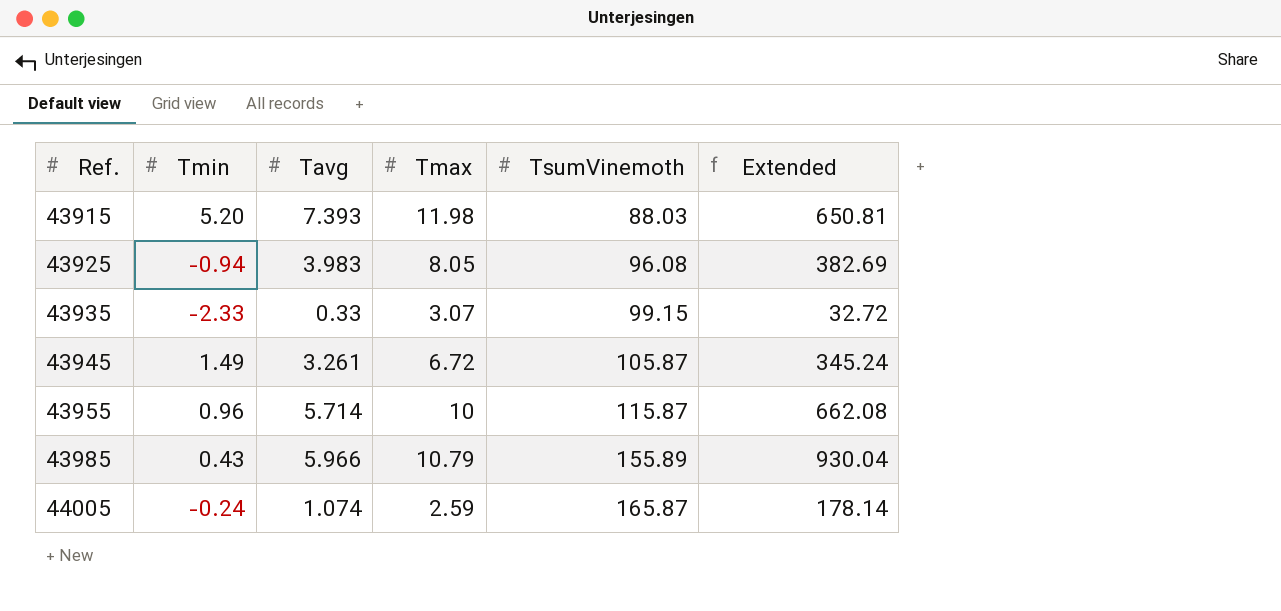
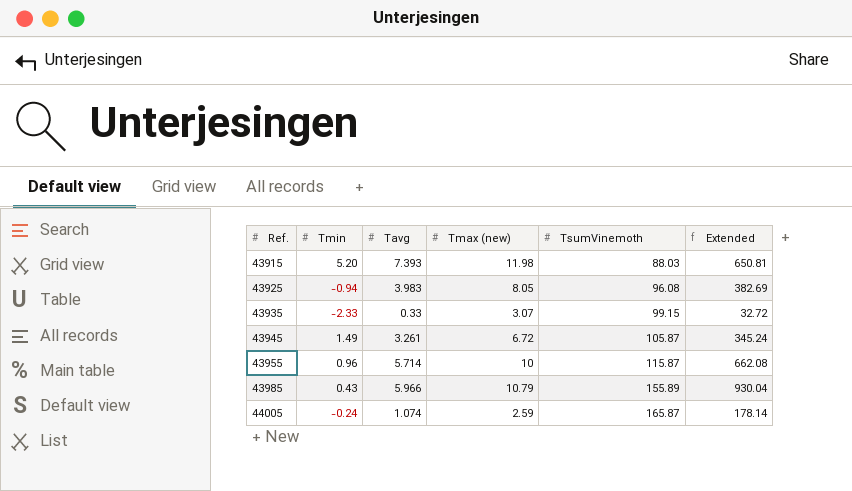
column name: Tmax -> Tmax (new)

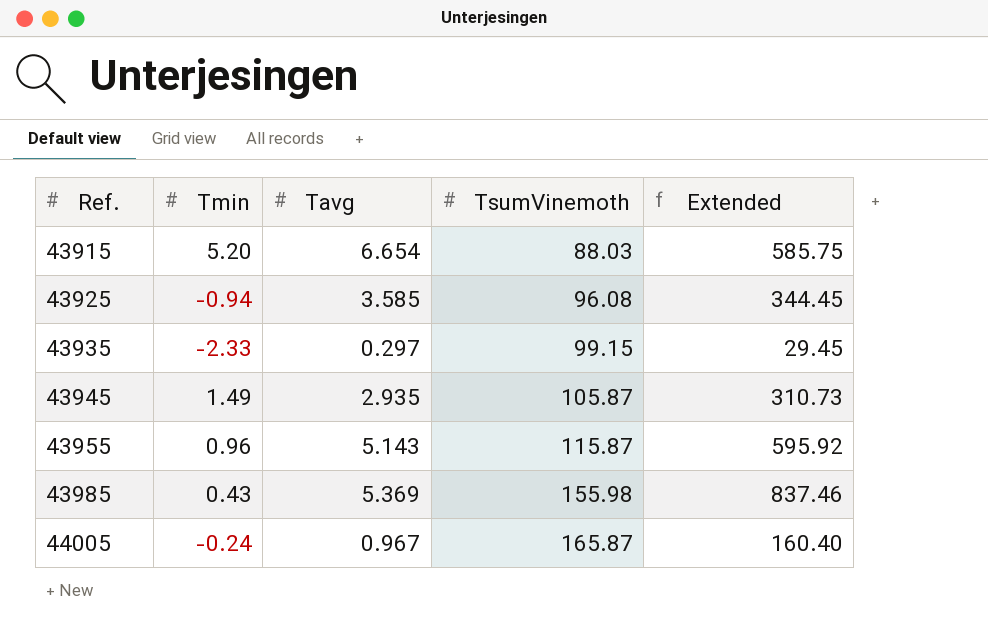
column Tmax (new) | position: 4 -> none
43915 | Tavg: 7.393 -> 6.654
43915 | Extended: 650.81 -> 585.75
43925 | Tavg: 3.983 -> 3.585
43925 | Extended: 382.69 -> 344.45
43935 | Tavg: 0.33 -> 0.297
43935 | Extended: 32.72 -> 29.45
43945 | Tavg: 3.261 -> 2.935
43945 | Extended: 345.24 -> 310.73
43955 | Tavg: 5.714 -> 5.143
43955 | Extended: 662.08 -> 595.92
43985 | Tavg: 5.966 -> 5.369
43985 | TsumVinemoth: 155.89 -> 155.98
43985 | Extended: 930.04 -> 837.46
44005 | Tavg: 1.074 -> 0.967
44005 | Extended: 178.14 -> 160.40

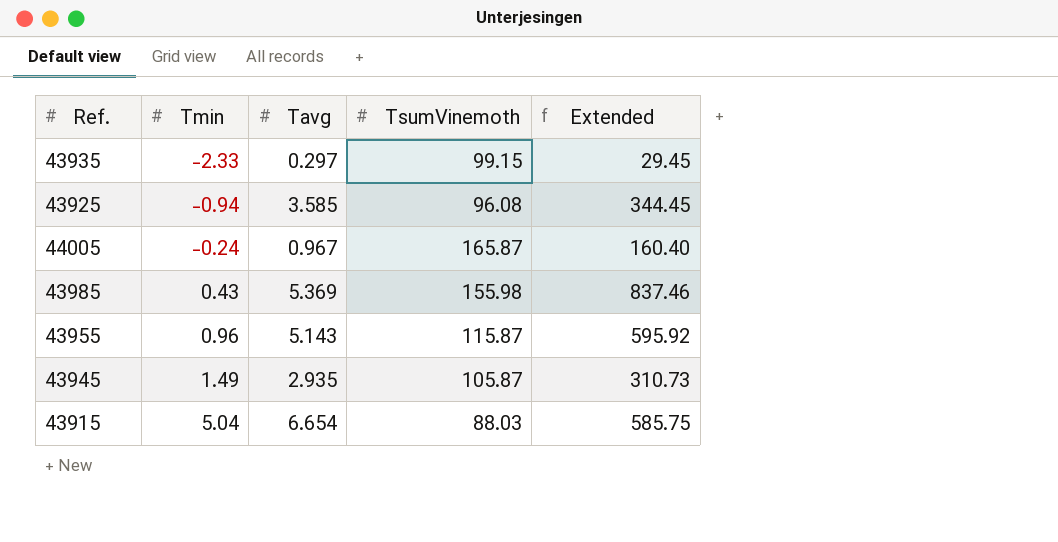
row order: Ref. ascending -> Tmin ascending
43915 | Tmin: 5.20 -> 5.04

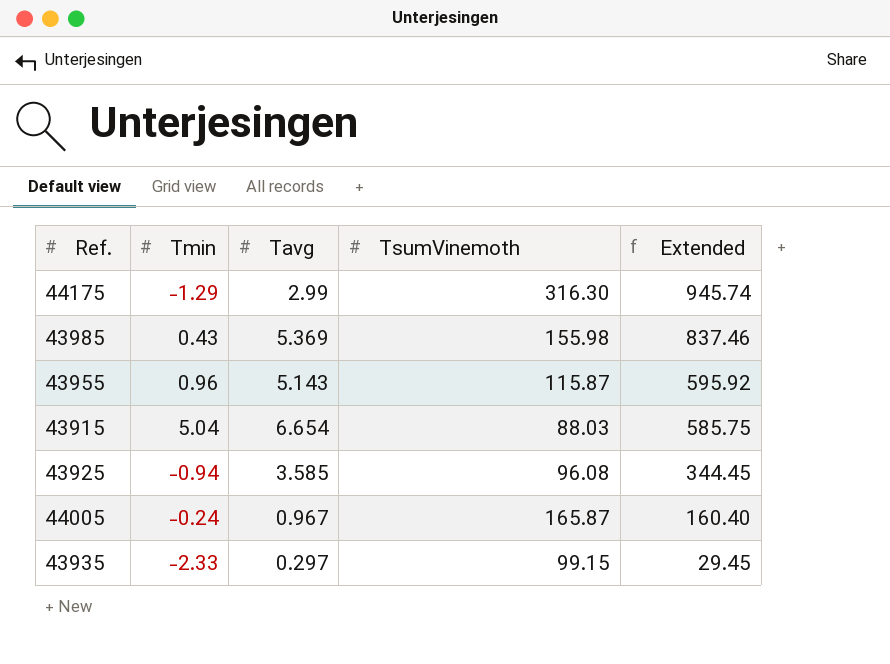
row order: Tmin ascending -> Extended descending
row 43945: 1.49 | 2.935 | 105.87 | 310.73 -> none
row 44175: none -> -1.29 | 2.99 | 316.30 | 945.74

